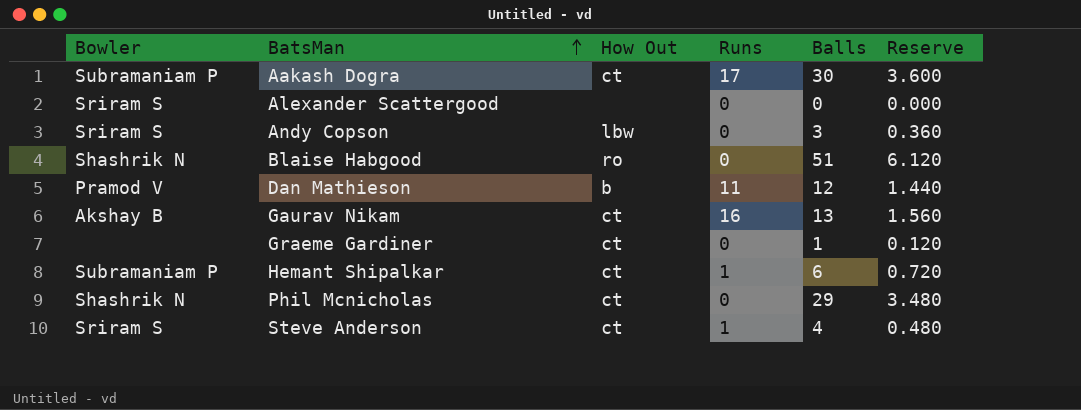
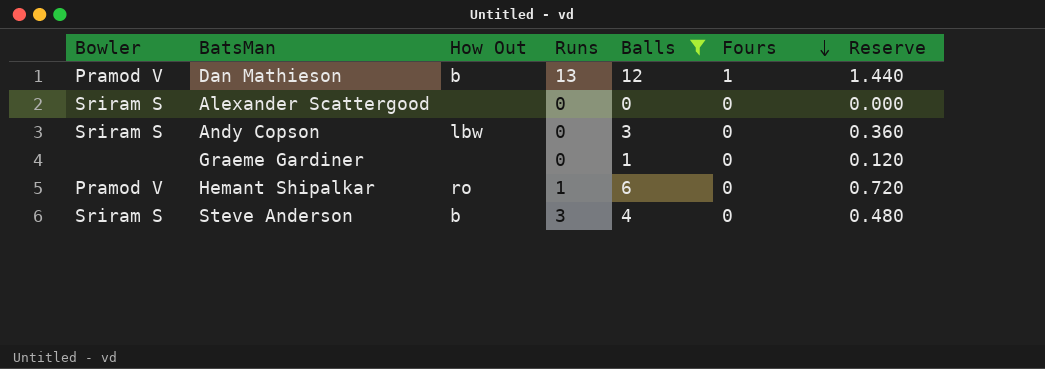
filter: none -> Balls <= 12
row order: BatsMan ascending -> Fours descending
column Fours | position: none -> 6
Dan Mathieson | Runs: 11 -> 13
Graeme Gardiner | How Out: ct -> none
Hemant Shipalkar | Bowler: Subramaniam P -> Pramod V
Hemant Shipalkar | How Out: ct -> ro
Steve Anderson | How Out: ct -> b
Steve Anderson | Runs: 1 -> 3

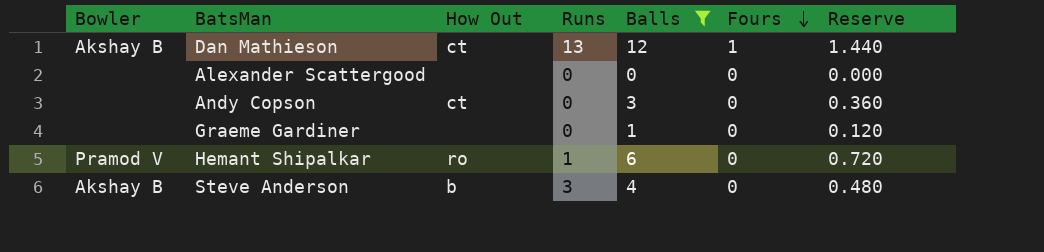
Dan Mathieson | Bowler: Pramod V -> Akshay B
Dan Mathieson | How Out: b -> ct
Alexander Scattergood | Bowler: Sriram S -> none
Andy Copson | Bowler: Sriram S -> none
Andy Copson | How Out: lbw -> ct
Steve Anderson | Bowler: Sriram S -> Akshay B

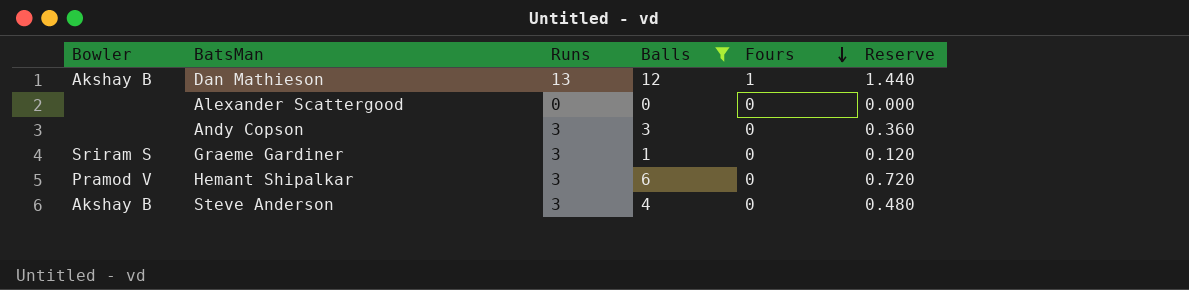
column How Out | position: 3 -> none
Andy Copson | Runs: 0 -> 3
Graeme Gardiner | Bowler: none -> Sriram S
Graeme Gardiner | Runs: 0 -> 3
Hemant Shipalkar | Runs: 1 -> 3

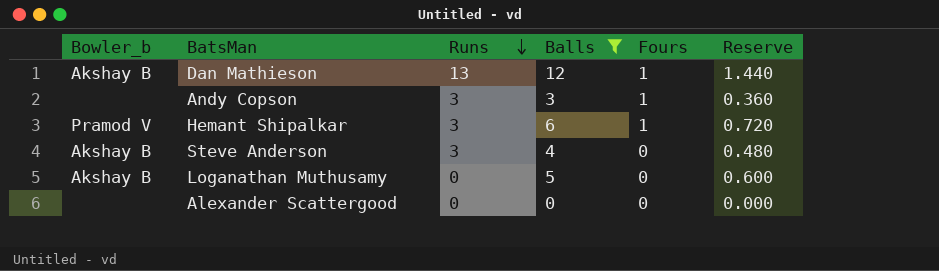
row order: Fours descending -> Runs descending
column name: Bowler -> Bowler_b
row Graeme Gardiner: Sriram S | 3 | 1 | 0 | 0.120 -> none
Andy Copson | Fours: 0 -> 1
Hemant Shipalkar | Fours: 0 -> 1
row Loganathan Muthusamy: none -> Akshay B | 0 | 5 | 0 | 0.600

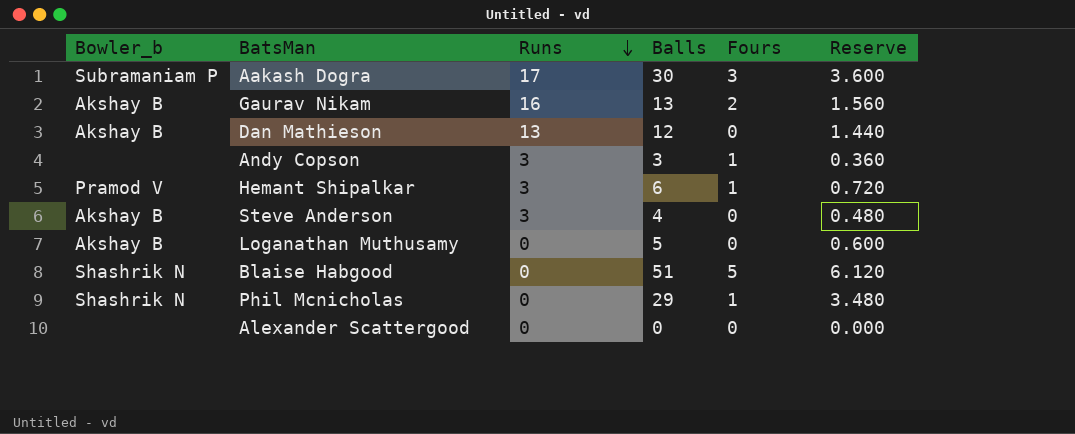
filter: Balls <= 12 -> none
Dan Mathieson | Fours: 1 -> 0

